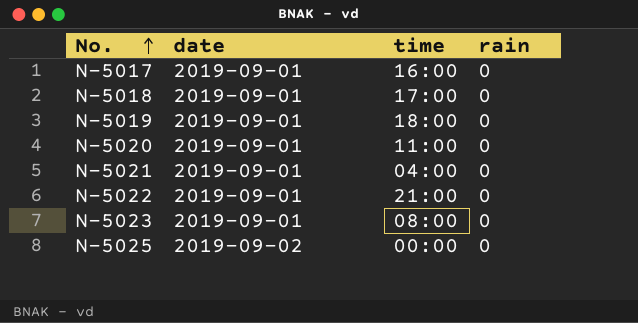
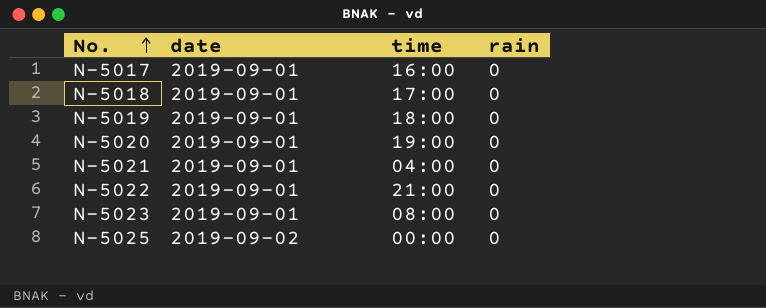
N-5020 | time: 11:00 -> 19:00

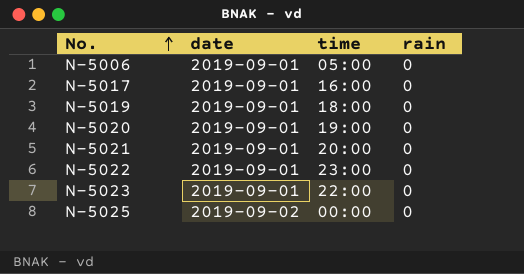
row N-5018: 2019-09-01 | 17:00 | 0 -> none
row N-5006: none -> 2019-09-01 | 05:00 | 0
N-5021 | time: 04:00 -> 20:00
N-5022 | time: 21:00 -> 23:00
N-5023 | time: 08:00 -> 22:00

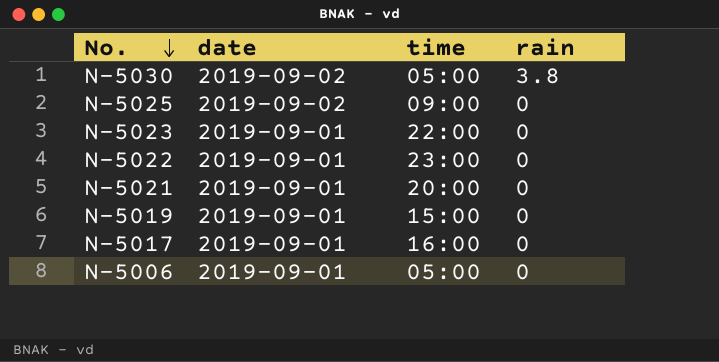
row order: No. ascending -> No. descending
row N-5020: 2019-09-01 | 19:00 | 0 -> none
row N-5030: none -> 2019-09-02 | 05:00 | 3.8
N-5025 | time: 00:00 -> 09:00
N-5019 | time: 18:00 -> 15:00

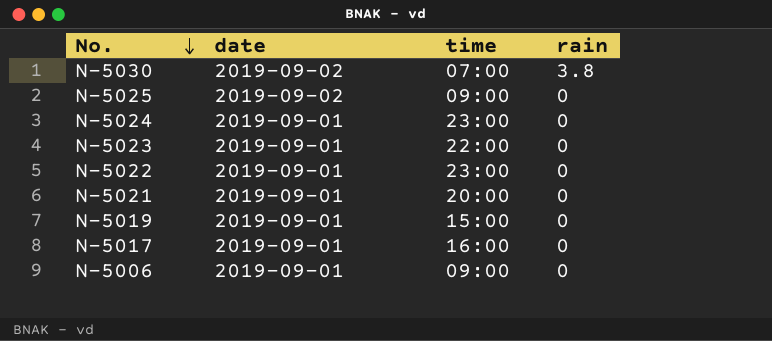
N-5030 | time: 05:00 -> 07:00
row N-5024: none -> 2019-09-01 | 23:00 | 0
N-5006 | time: 05:00 -> 09:00

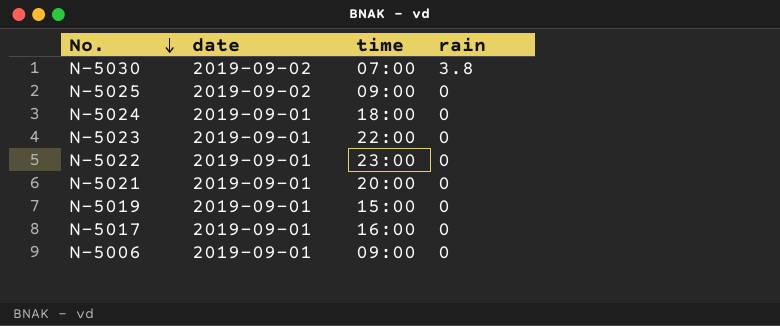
N-5024 | time: 23:00 -> 18:00

